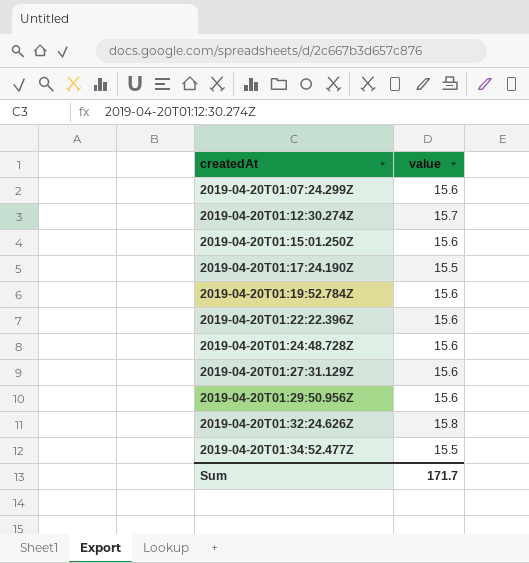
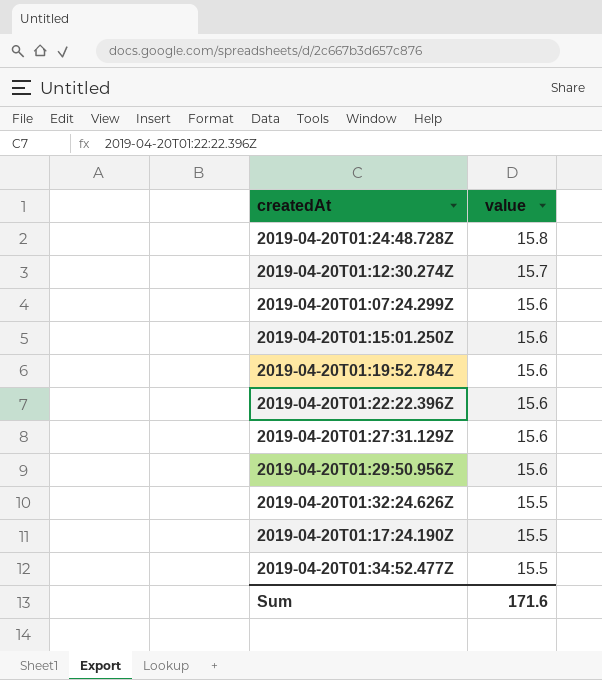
row order: createdAt ascending -> value descending
2019-04-20T01:24:48.728Z | value: 15.6 -> 15.8
2019-04-20T01:32:24.626Z | value: 15.8 -> 15.5
Sum | value: 171.7 -> 171.6

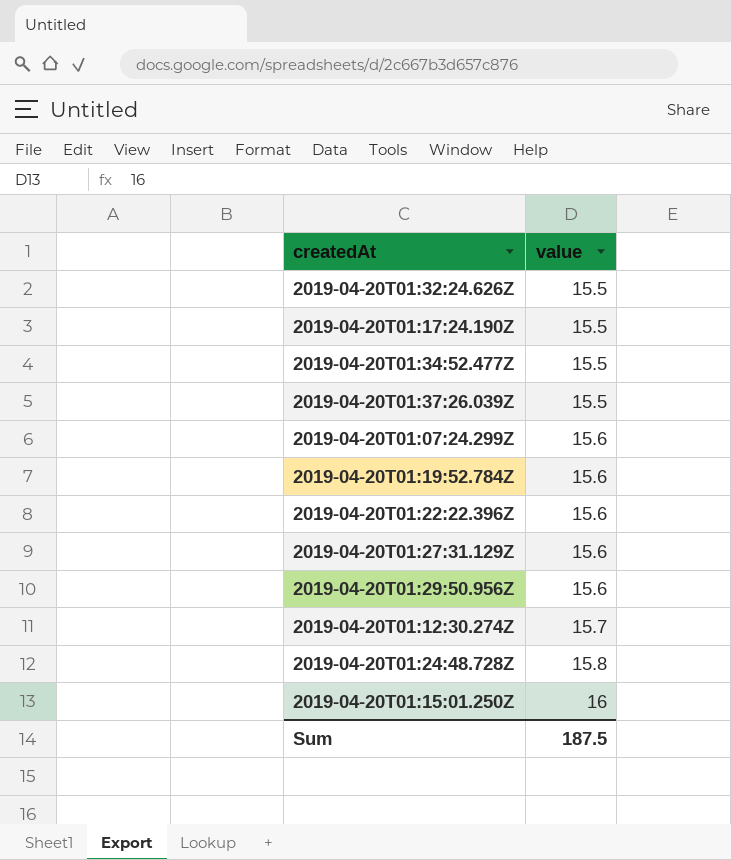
row order: value descending -> value ascending
row 2019-04-20T01:37:26.039Z: none -> 15.5
2019-04-20T01:15:01.250Z | value: 15.6 -> 16
Sum | value: 171.6 -> 187.5

